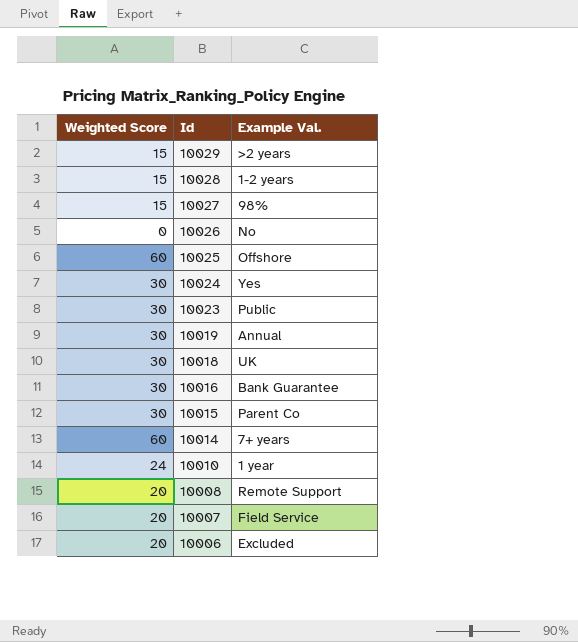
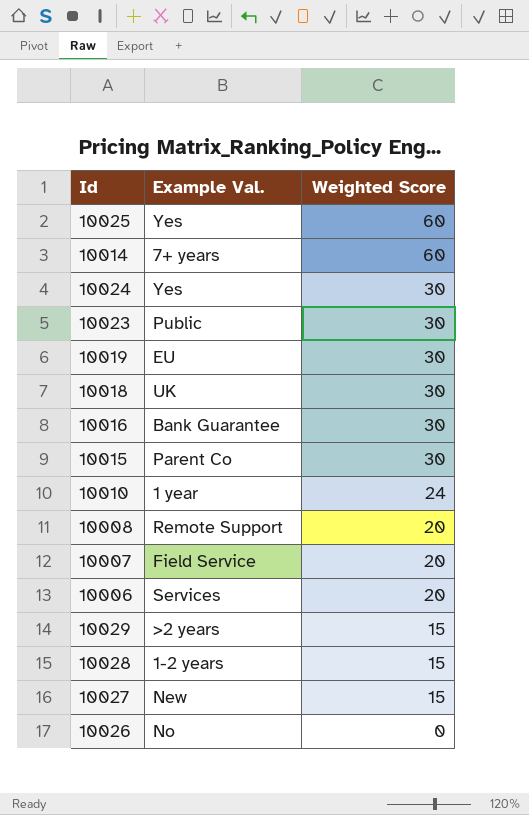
row order: Id descending -> Weighted Score descending
column Weighted Score | position: 1 -> 3
10025 | Example Val.: Offshore -> Yes
10019 | Example Val.: Annual -> EU
10006 | Example Val.: Excluded -> Services
10027 | Example Val.: 98% -> New

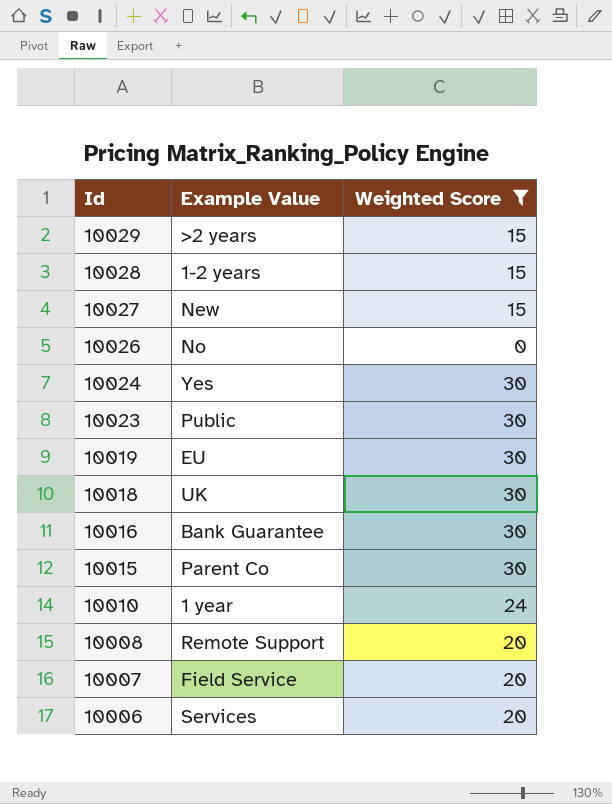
filter: none -> Weighted Score != 60
row order: Weighted Score descending -> Id descending
column name: Example Val. -> Example Value

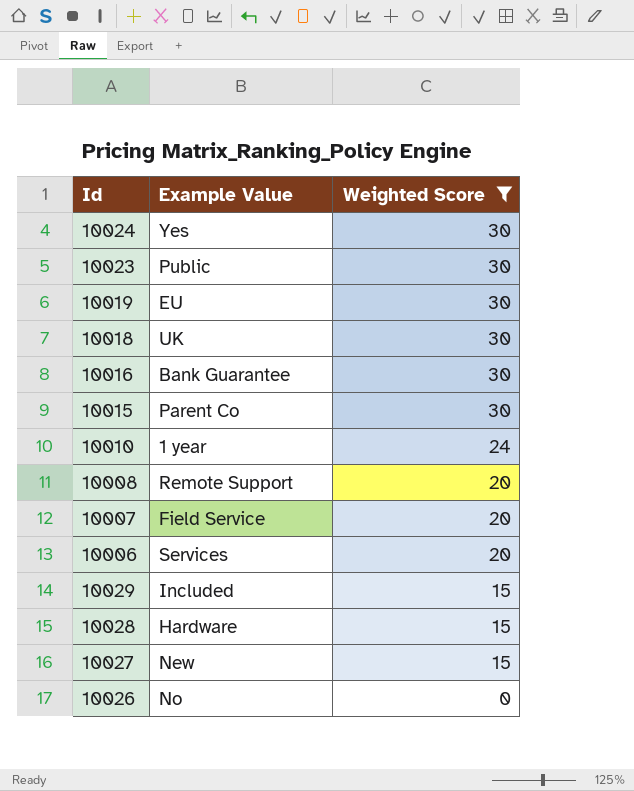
row order: Id descending -> Weighted Score descending
10029 | Example Value: >2 years -> Included
10028 | Example Value: 1-2 years -> Hardware

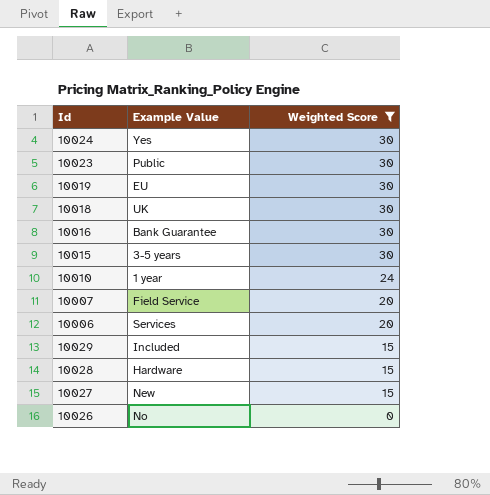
row 10008: Remote Support | 20 -> none
10015 | Example Value: Parent Co -> 3-5 years

